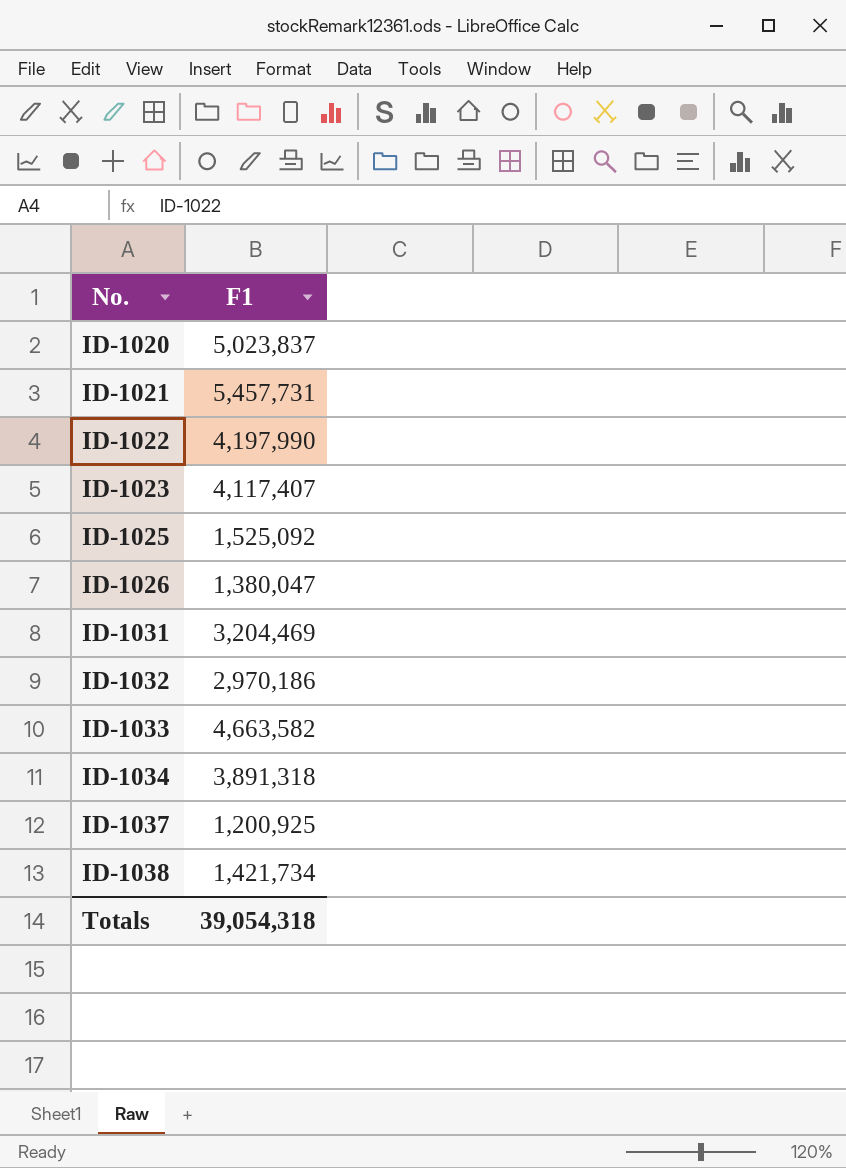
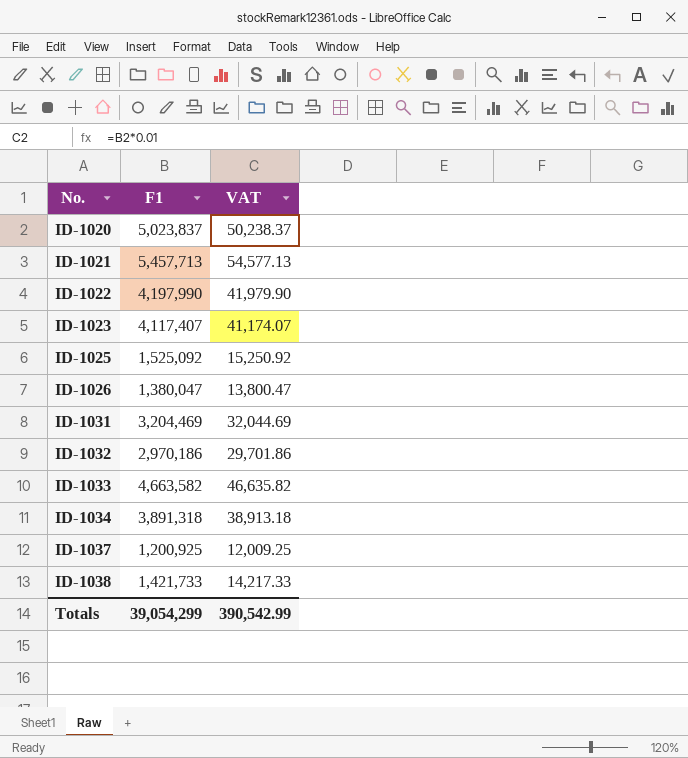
column VAT | formula: none -> [F1] * 0.01
ID-1021 | F1: 5,457,731 -> 5,457,713
ID-1038 | F1: 1,421,734 -> 1,421,733
Totals | F1: 39,054,318 -> 39,054,299

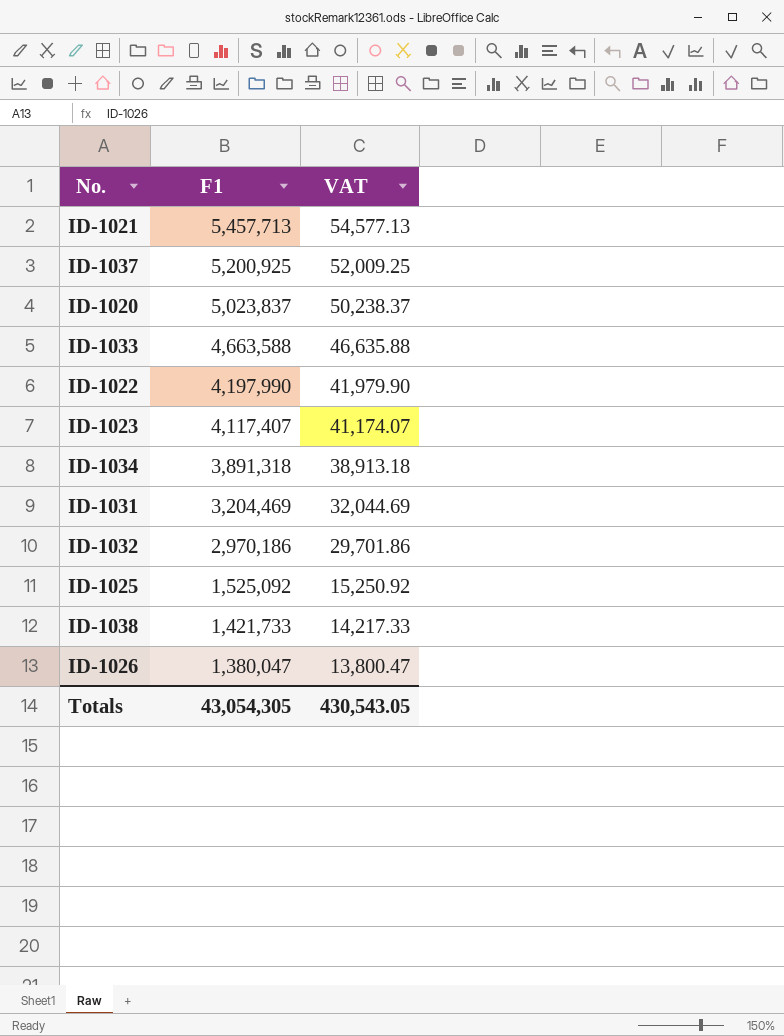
row order: No. ascending -> F1 descending
ID-1037 | F1: 1,200,925 -> 5,200,925
ID-1037 | VAT: 12,009.25 -> 52,009.25
ID-1033 | F1: 4,663,582 -> 4,663,588
ID-1033 | VAT: 46,635.82 -> 46,635.88
Totals | F1: 39,054,299 -> 43,054,305
Totals | VAT: 390,542.99 -> 430,543.05

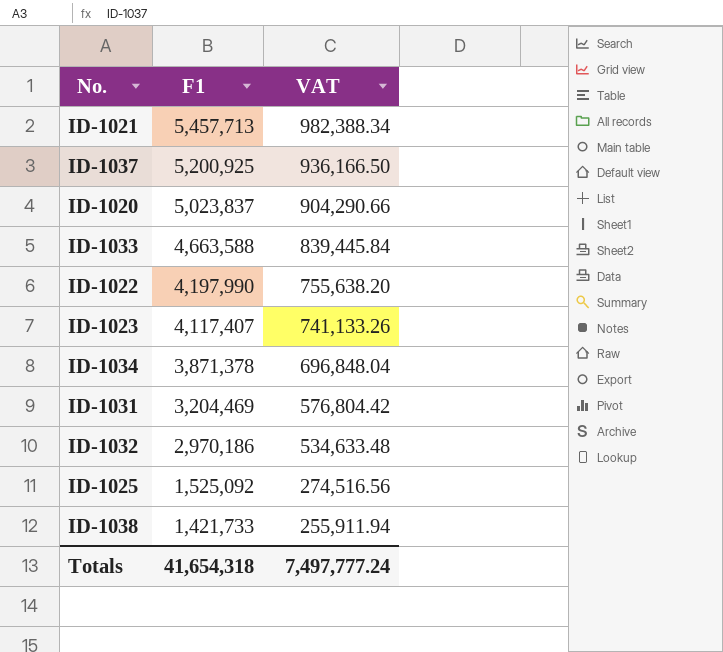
column VAT | formula: [F1] * 0.01 -> [F1] * 0.18
row ID-1026: 1,380,047 | 13,800.47 -> none
ID-1034 | F1: 3,891,318 -> 3,871,378
Totals | F1: 43,054,305 -> 41,654,318
Totals | VAT: 430,543.05 -> 7,497,777.24

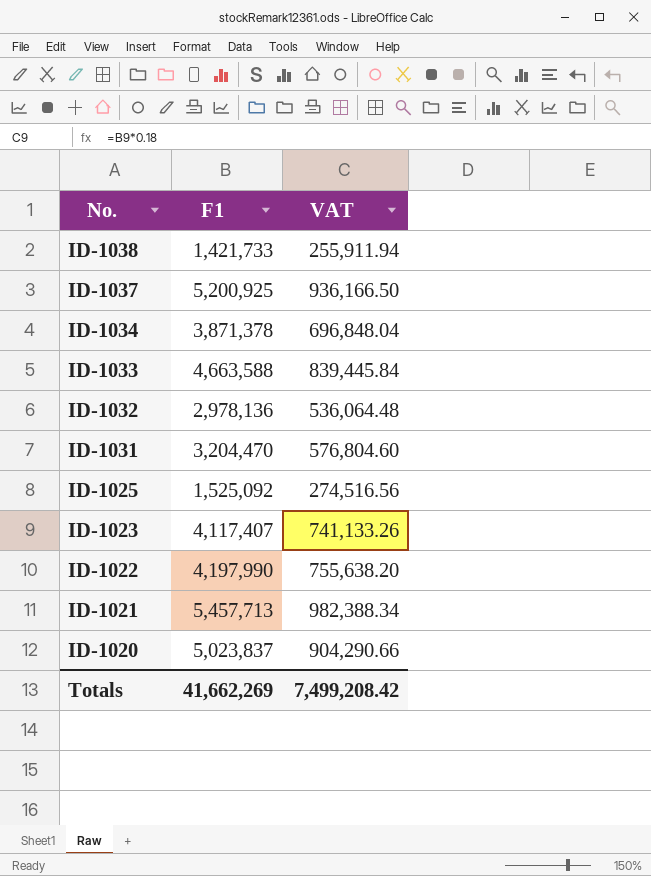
row order: F1 descending -> No. descending
ID-1032 | F1: 2,970,186 -> 2,978,136
ID-1032 | VAT: 534,633.48 -> 536,064.48
ID-1031 | F1: 3,204,469 -> 3,204,470
ID-1031 | VAT: 576,804.42 -> 576,804.60
Totals | F1: 41,654,318 -> 41,662,269
Totals | VAT: 7,497,777.24 -> 7,499,208.42

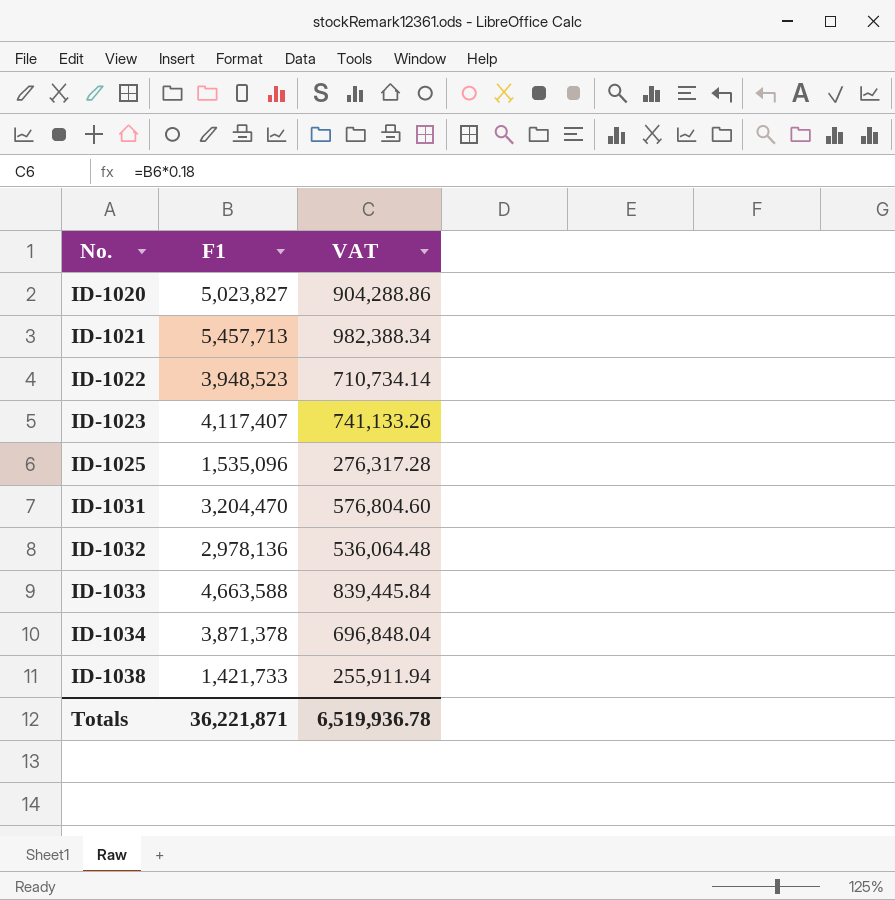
row order: No. descending -> No. ascending
row ID-1037: 5,200,925 | 936,166.50 -> none
ID-1020 | F1: 5,023,837 -> 5,023,827
ID-1020 | VAT: 904,290.66 -> 904,288.86
ID-1022 | F1: 4,197,990 -> 3,948,523
ID-1022 | VAT: 755,638.20 -> 710,734.14
ID-1025 | F1: 1,525,092 -> 1,535,096
ID-1025 | VAT: 274,516.56 -> 276,317.28
Totals | F1: 41,662,269 -> 36,221,871
Totals | VAT: 7,499,208.42 -> 6,519,936.78

